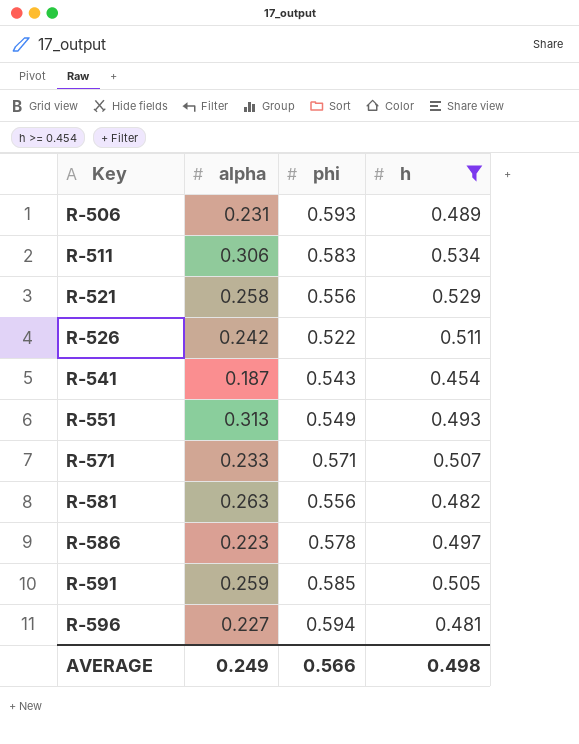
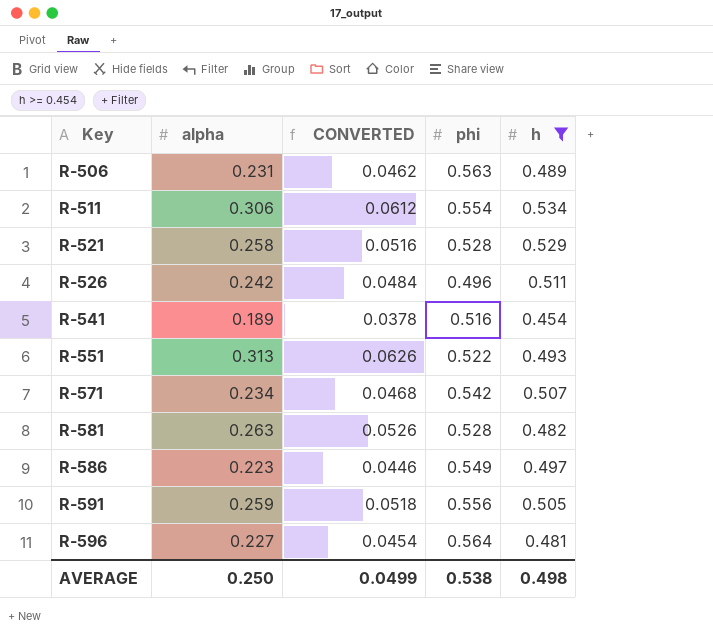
column CONVERTED | formula: none -> [alpha] * 0.2
R-506 | phi: 0.593 -> 0.563
R-511 | phi: 0.583 -> 0.554
R-521 | phi: 0.556 -> 0.528
R-526 | phi: 0.522 -> 0.496
R-541 | alpha: 0.187 -> 0.189
R-541 | phi: 0.543 -> 0.516
R-551 | phi: 0.549 -> 0.522
R-571 | alpha: 0.233 -> 0.234
R-571 | phi: 0.571 -> 0.542
R-581 | phi: 0.556 -> 0.528
R-586 | phi: 0.578 -> 0.549
R-591 | phi: 0.585 -> 0.556
R-596 | phi: 0.594 -> 0.564
AVERAGE | alpha: 0.249 -> 0.250
AVERAGE | phi: 0.566 -> 0.538

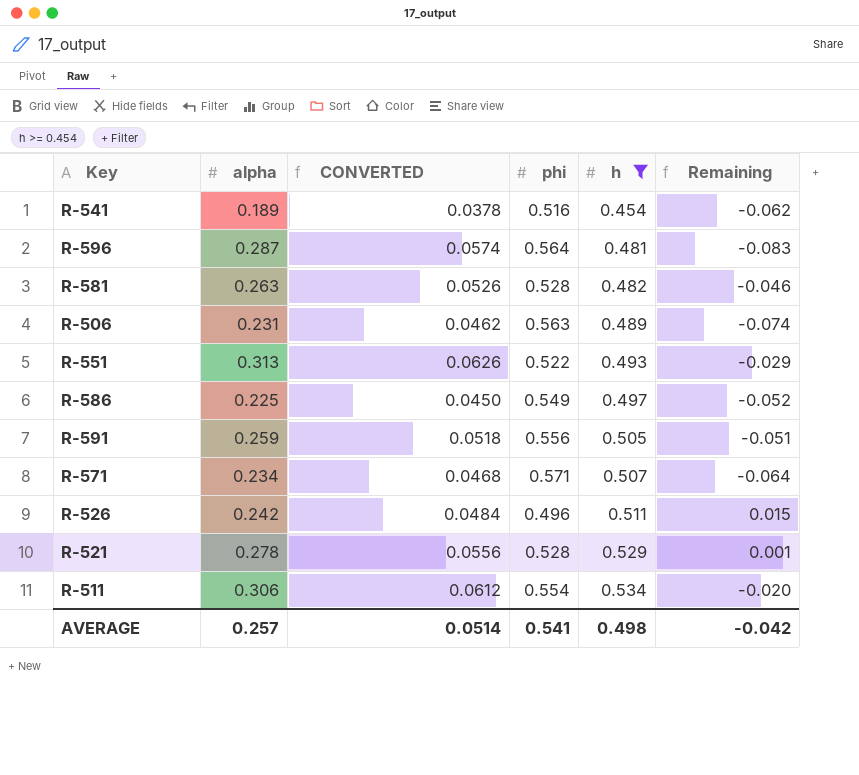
row order: Key ascending -> h ascending
column Remaining | formula: none -> [h] - [phi]
R-596 | alpha: 0.227 -> 0.287
R-596 | CONVERTED: 0.0454 -> 0.0574
R-586 | alpha: 0.223 -> 0.225
R-586 | CONVERTED: 0.0446 -> 0.0450
R-571 | phi: 0.542 -> 0.571
R-521 | alpha: 0.258 -> 0.278
R-521 | CONVERTED: 0.0516 -> 0.0556
AVERAGE | alpha: 0.250 -> 0.257
AVERAGE | CONVERTED: 0.0499 -> 0.0514
AVERAGE | phi: 0.538 -> 0.541

